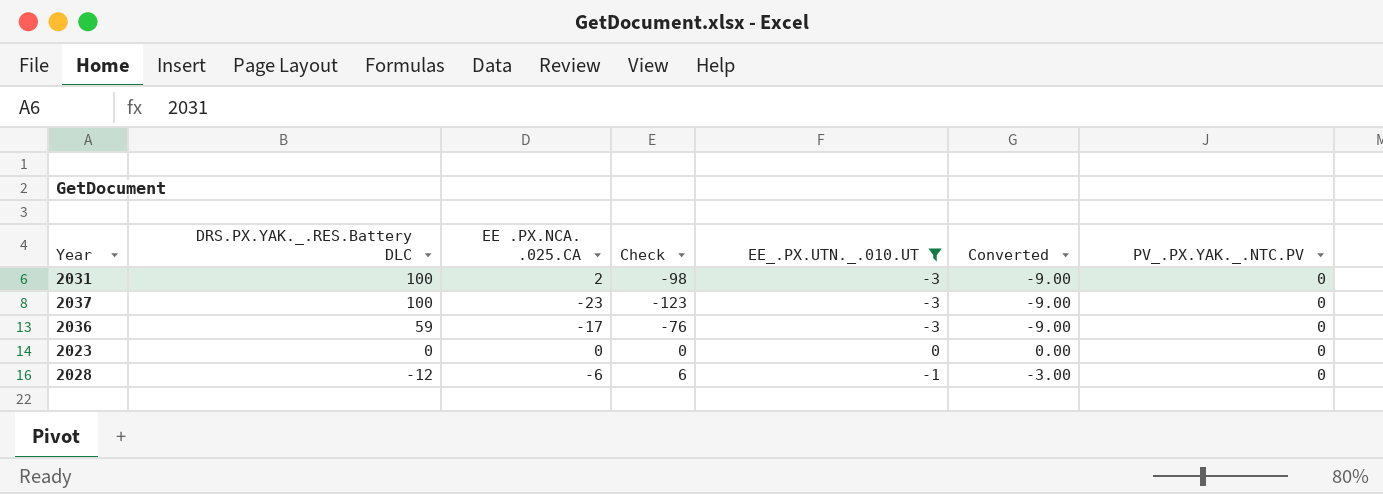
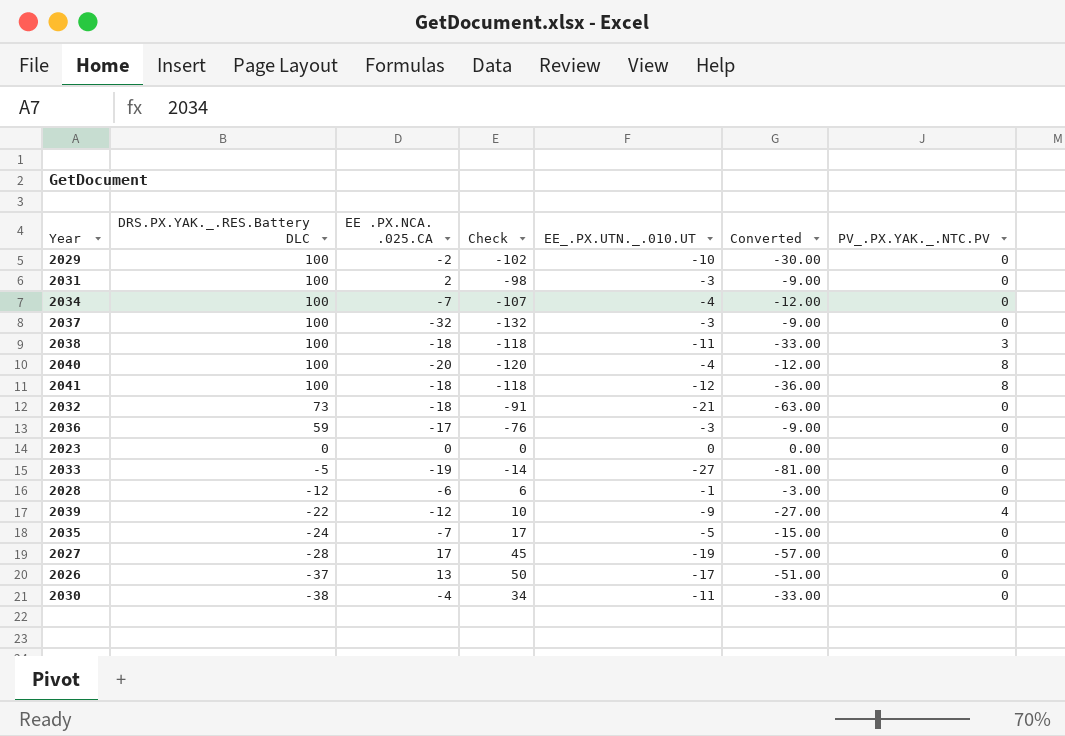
filter: EE_.PX.UTN._.010.UT >= -3 -> none
2037 | EE .PX.NCA. .025.CA: -23 -> -32
2037 | Check: -123 -> -132

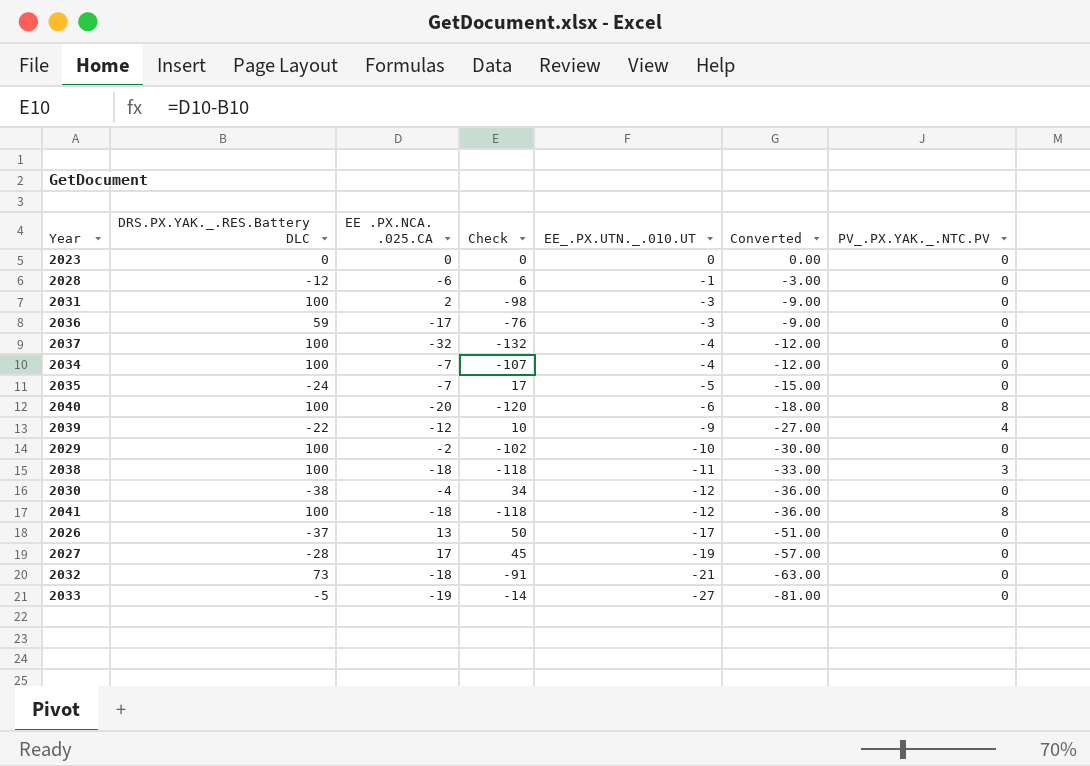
row order: DRS.PX.YAK._.RES.Battery DLC descending -> EE_.PX.UTN._.010.UT descending
2037 | EE_.PX.UTN._.010.UT: -3 -> -4
2037 | Converted: -9.00 -> -12.00
2040 | EE_.PX.UTN._.010.UT: -4 -> -6
2040 | Converted: -12.00 -> -18.00
2030 | EE_.PX.UTN._.010.UT: -11 -> -12
2030 | Converted: -33.00 -> -36.00

